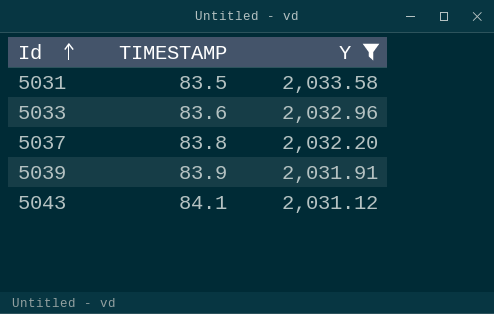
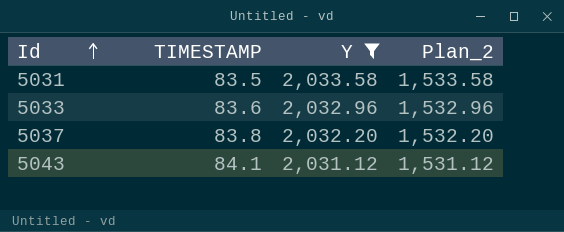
column Plan_2 | formula: none -> [Y] - 500
row 5039: 83.9 | 2,031.91 -> none

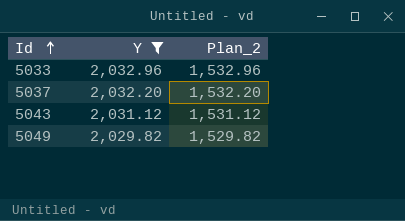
column TIMESTAMP | position: 2 -> none
row 5031: 83.5 | 2,033.58 | 1,533.58 -> none
row 5049: none -> 2,029.82 | 1,529.82

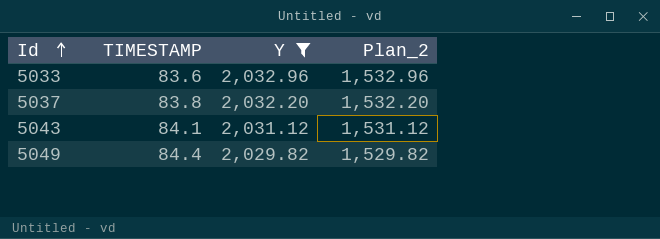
column TIMESTAMP | position: none -> 2

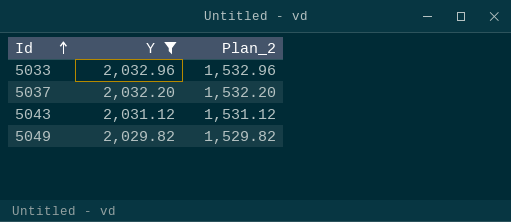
column TIMESTAMP | position: 2 -> none

